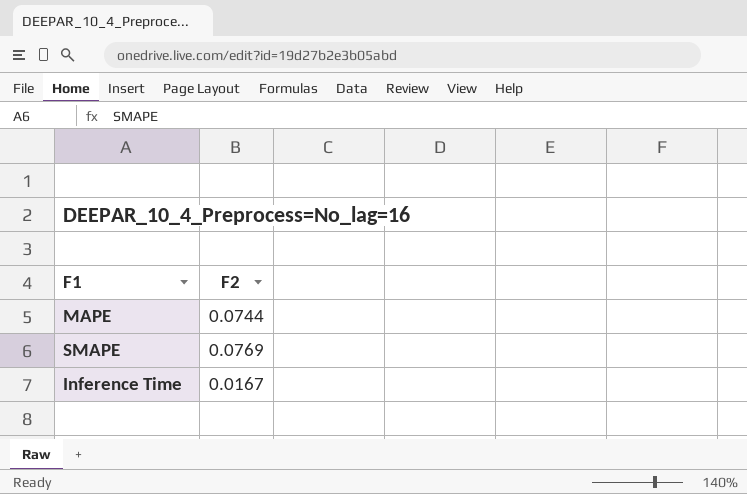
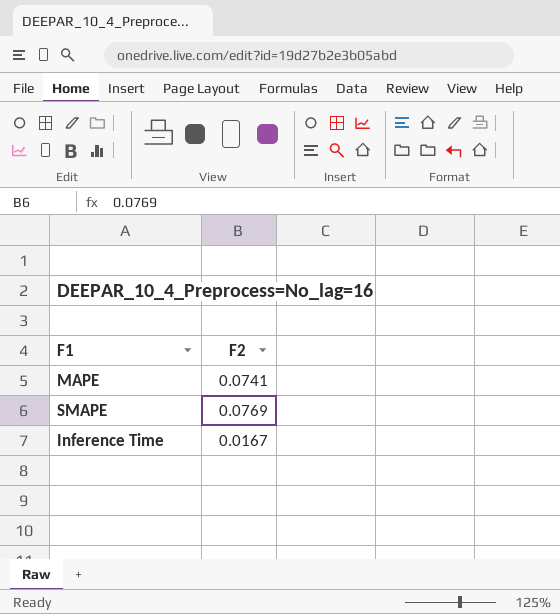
MAPE | F2: 0.0744 -> 0.0741

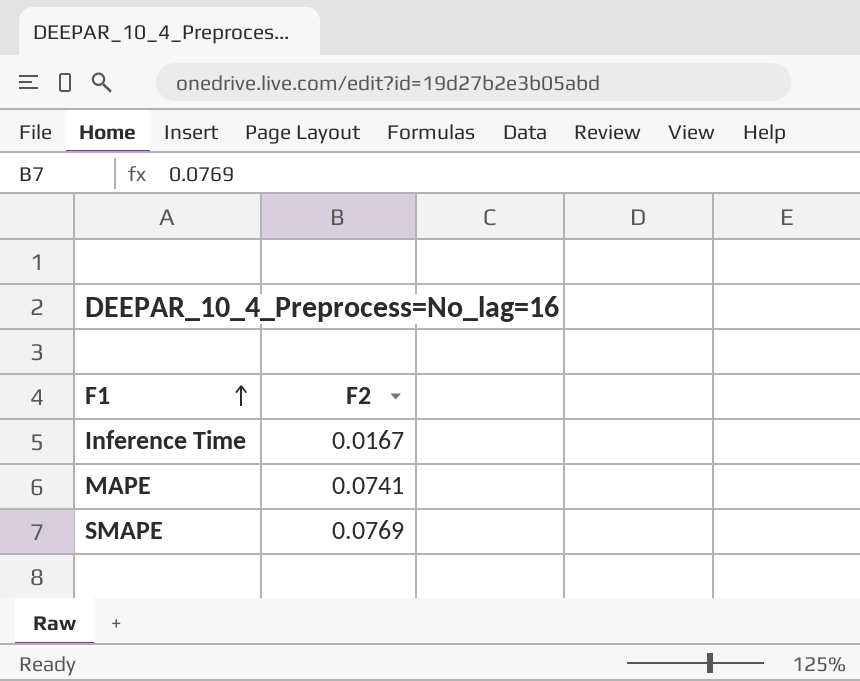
row order: none -> F1 ascending

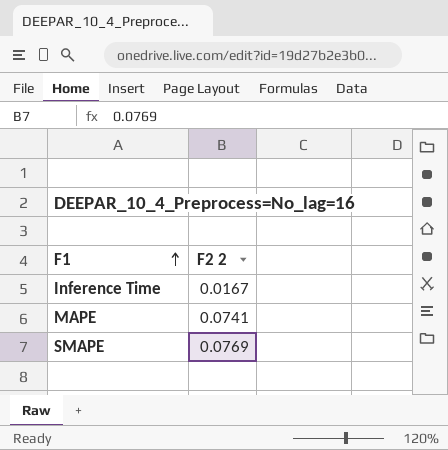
column name: F2 -> F2 2

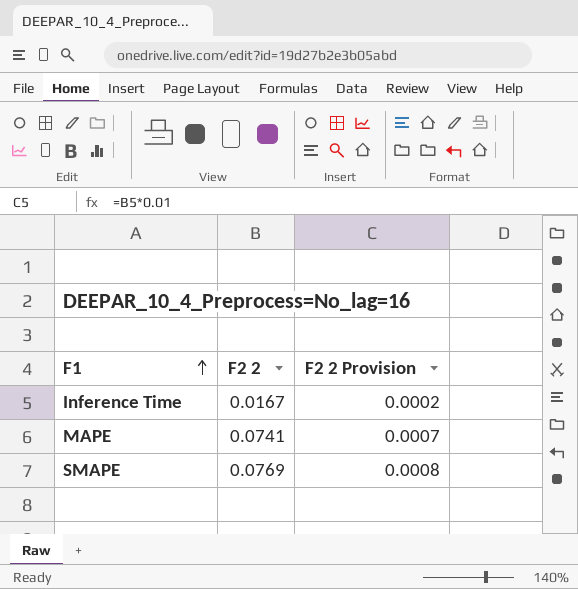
column F2 2 Provision | formula: none -> [F2 2] * 0.01

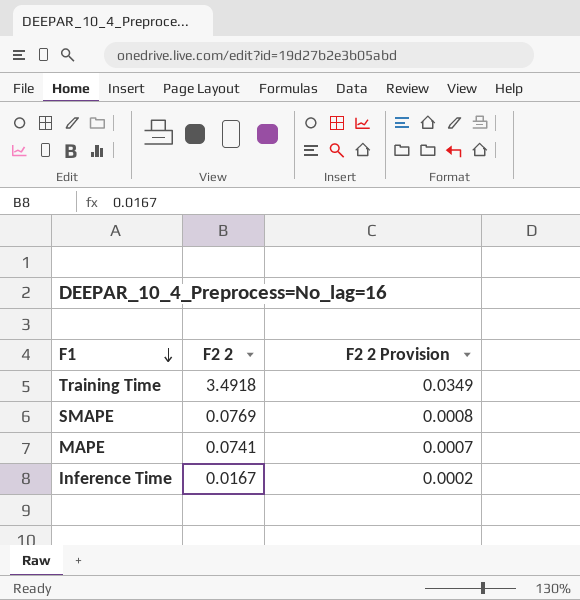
row order: F1 ascending -> F1 descending
row Training Time: none -> 3.4918 | 0.0349

